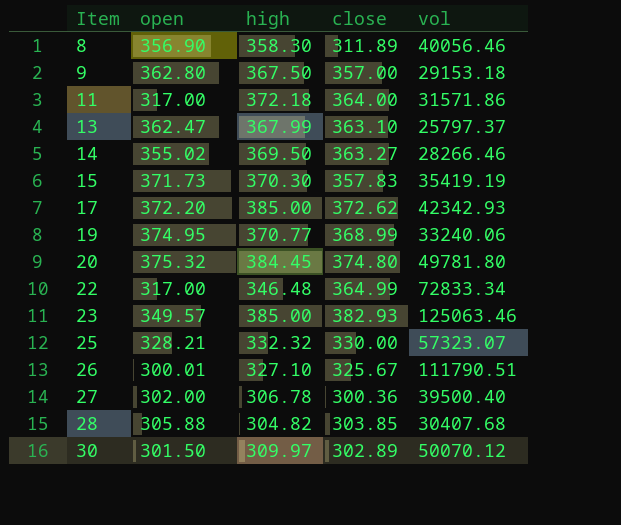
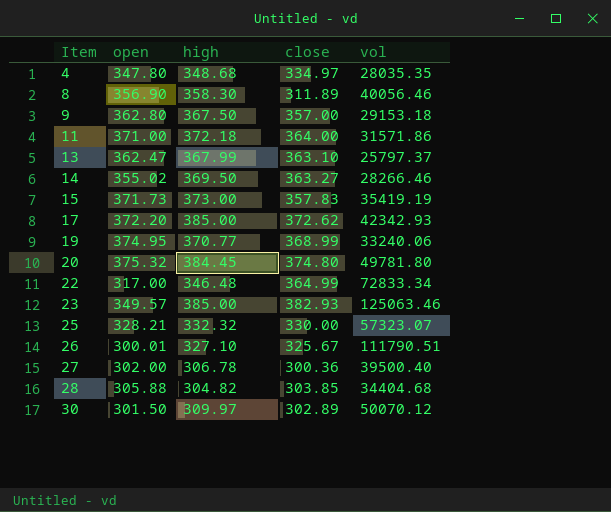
row 4: none -> 347.80 | 348.68 | 334.97 | 28035.35
11 | open: 317.00 -> 371.00
15 | high: 370.30 -> 373.00
28 | vol: 30407.68 -> 34404.68

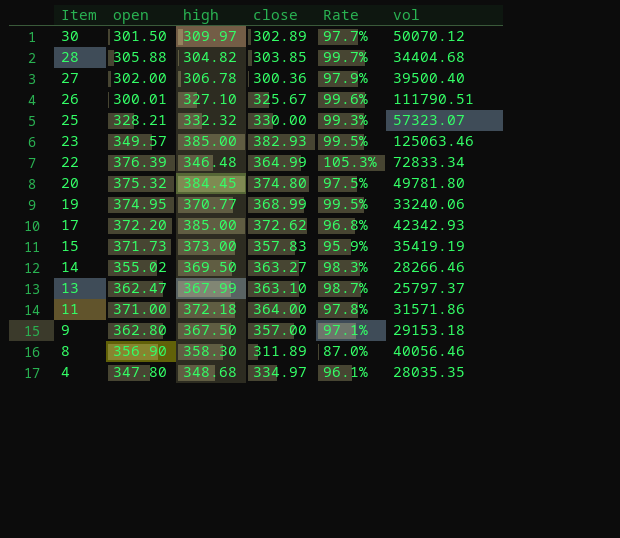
row order: Item ascending -> Item descending
column Rate | formula: none -> [close] / [high]
22 | open: 317.00 -> 376.39

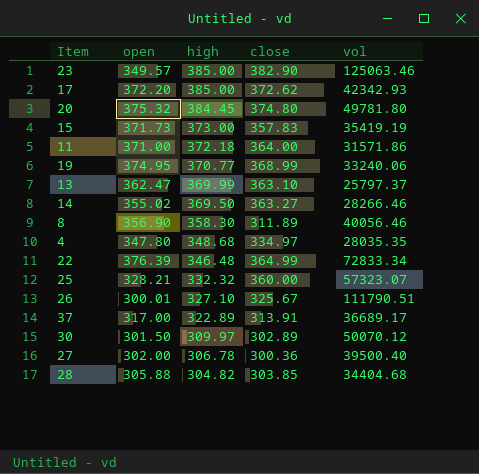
row order: Item descending -> high descending
column Rate | formula: [close] / [high] -> none
row 9: 362.80 | 367.50 | 357.00 | 97.1% | 29153.18 -> none
23 | close: 382.93 -> 382.90
13 | high: 367.99 -> 369.99
25 | close: 330.00 -> 360.00
row 37: none -> 317.00 | 322.89 | 313.91 | 36689.17

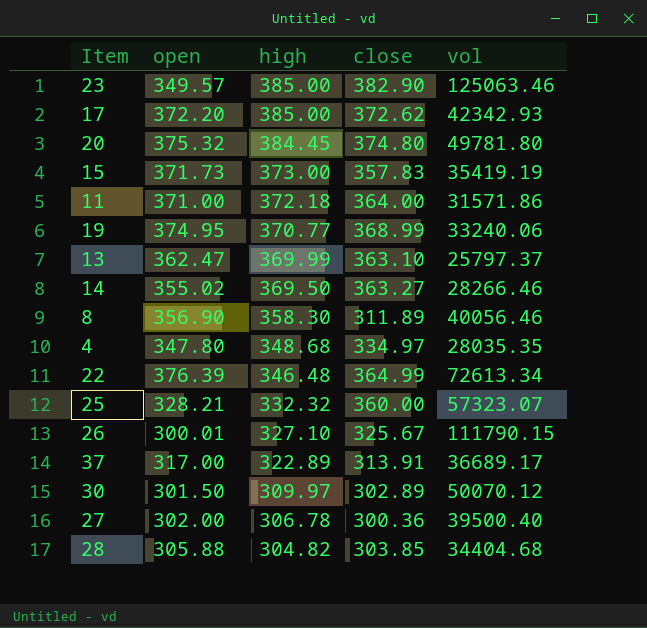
22 | vol: 72833.34 -> 72613.34
26 | vol: 111790.51 -> 111790.15

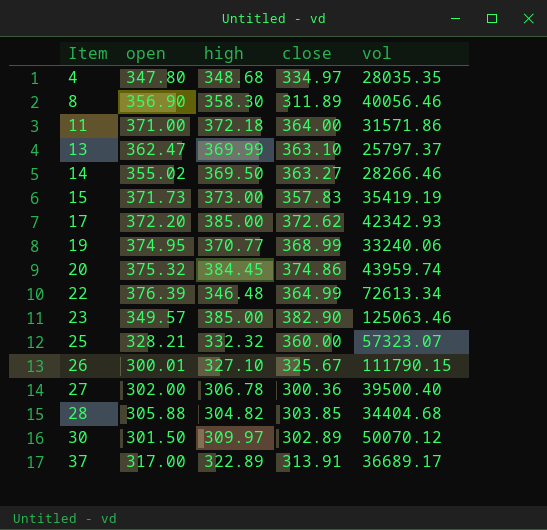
row order: high descending -> Item ascending
20 | close: 374.80 -> 374.86
20 | vol: 49781.80 -> 43959.74

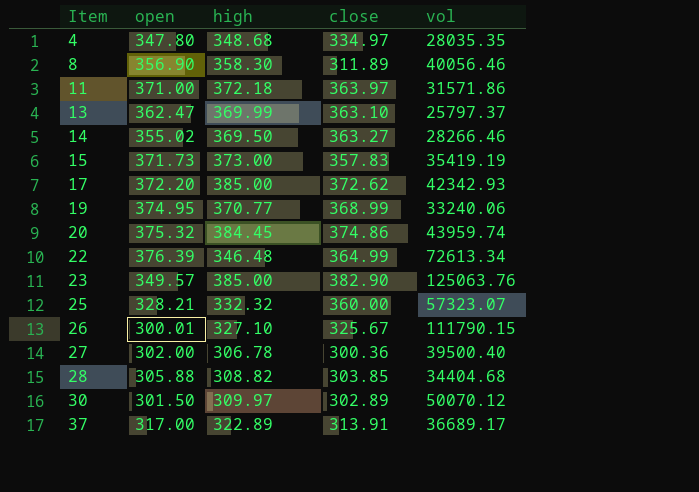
11 | close: 364.00 -> 363.97
23 | vol: 125063.46 -> 125063.76
28 | high: 304.82 -> 308.82

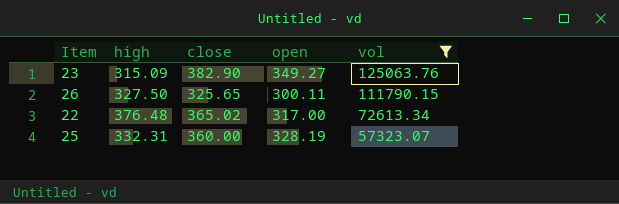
filter: none -> vol >= 57323.07
row order: Item ascending -> vol descending
column open | position: 2 -> 4
23 | high: 385.00 -> 315.09
23 | open: 349.57 -> 349.27
26 | high: 327.10 -> 327.50
26 | close: 325.67 -> 325.65
26 | open: 300.01 -> 300.11
22 | high: 346.48 -> 376.48
22 | close: 364.99 -> 365.02
22 | open: 376.39 -> 317.00
25 | high: 332.32 -> 332.31
25 | open: 328.21 -> 328.19

